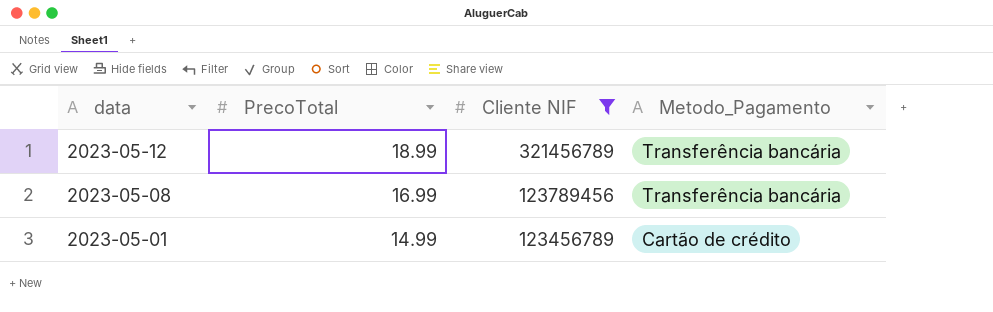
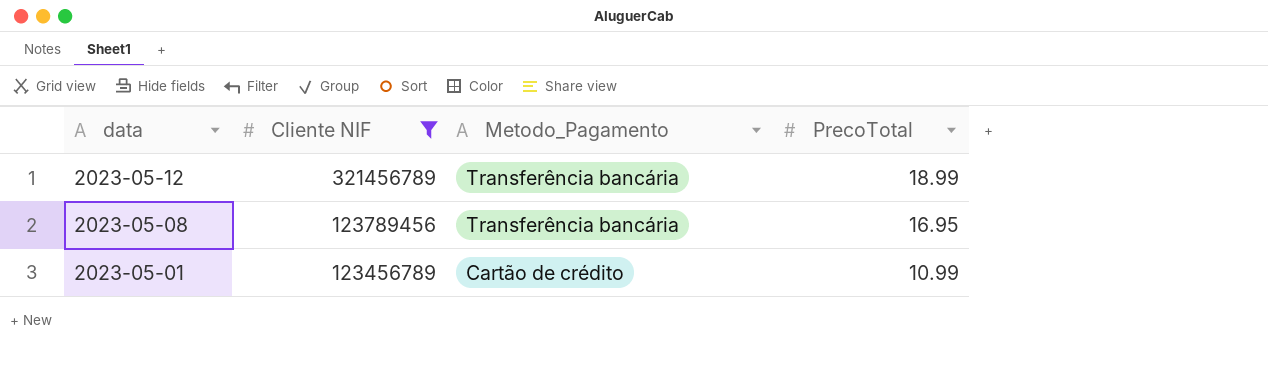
column PrecoTotal | position: 2 -> 4
2023-05-08 | PrecoTotal: 16.99 -> 16.95
2023-05-01 | PrecoTotal: 14.99 -> 10.99

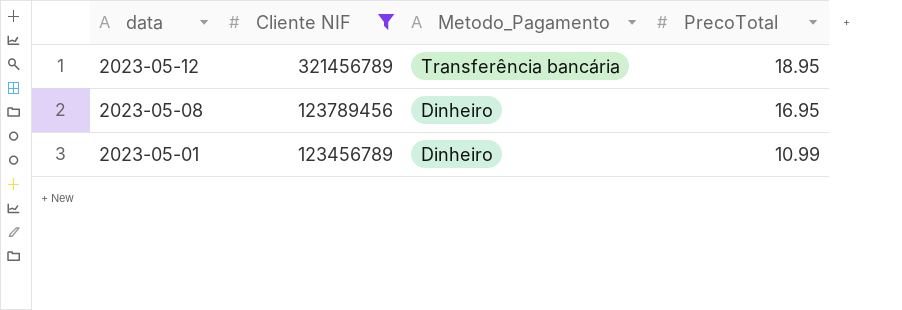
2023-05-12 | PrecoTotal: 18.99 -> 18.95
2023-05-08 | Metodo_Pagamento: Transferência bancária -> Dinheiro
2023-05-01 | Metodo_Pagamento: Cartão de crédito -> Dinheiro

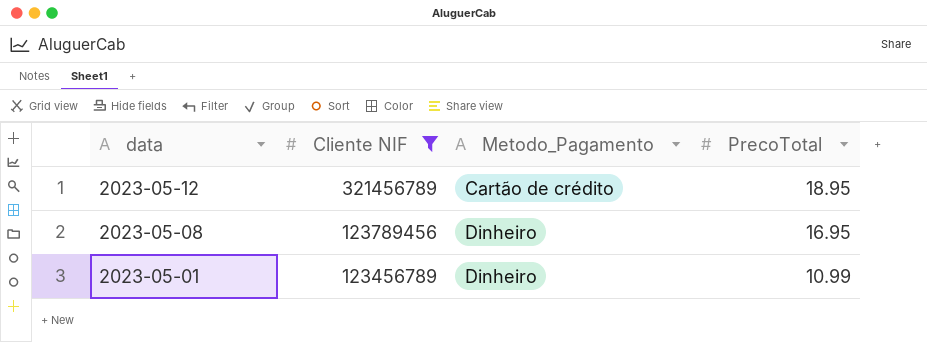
2023-05-12 | Metodo_Pagamento: Transferência bancária -> Cartão de crédito

